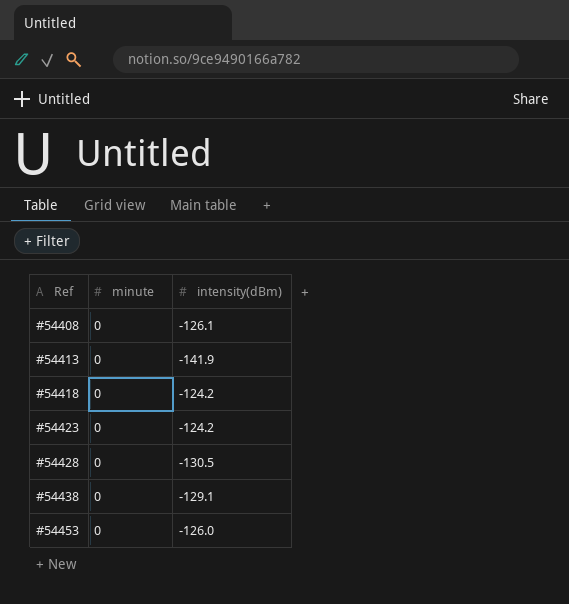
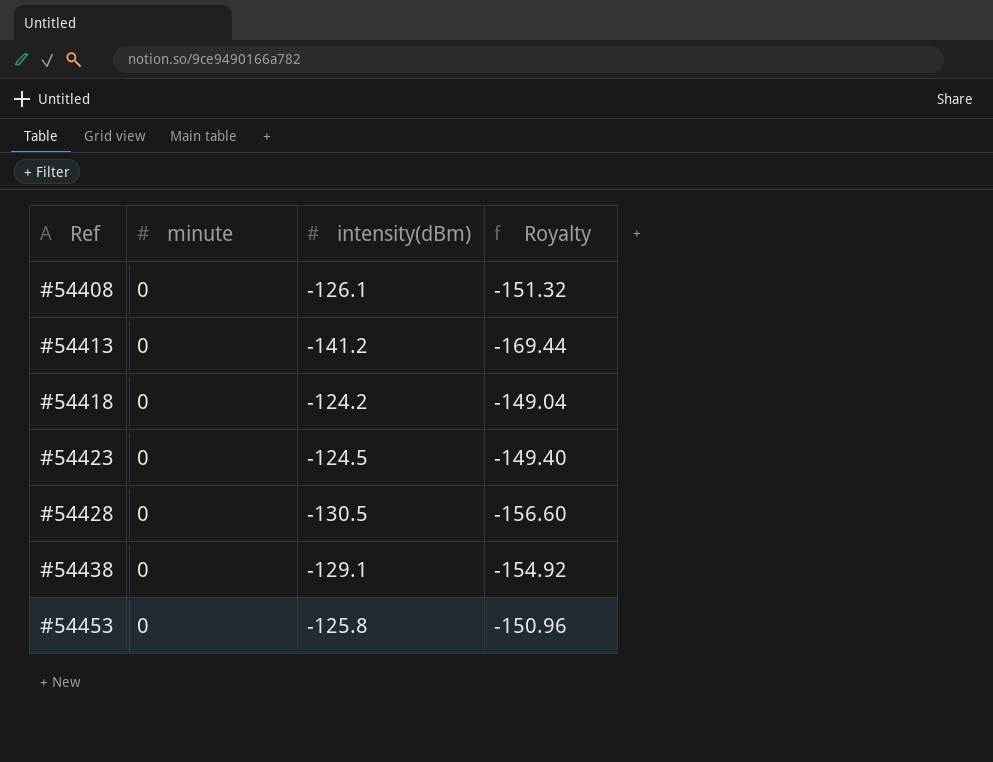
column Royalty | formula: none -> [intensity(dBm)] * 1.2
#54413 | intensity(dBm): -141.9 -> -141.2
#54423 | intensity(dBm): -124.2 -> -124.5
#54453 | intensity(dBm): -126.0 -> -125.8

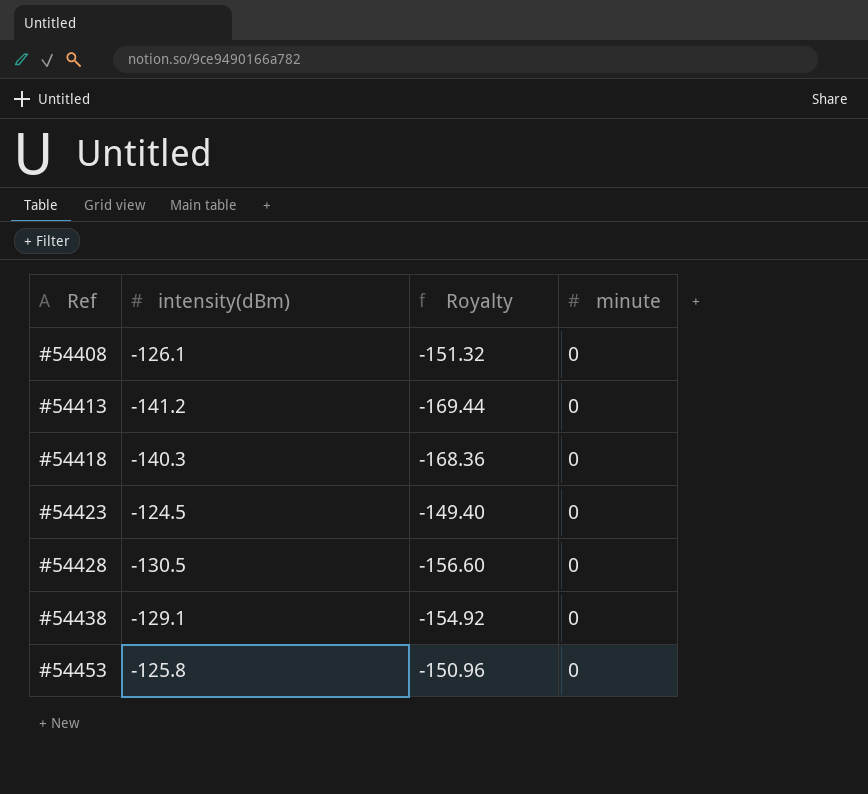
column minute | position: 2 -> 4
#54418 | intensity(dBm): -124.2 -> -140.3
#54418 | Royalty: -149.04 -> -168.36

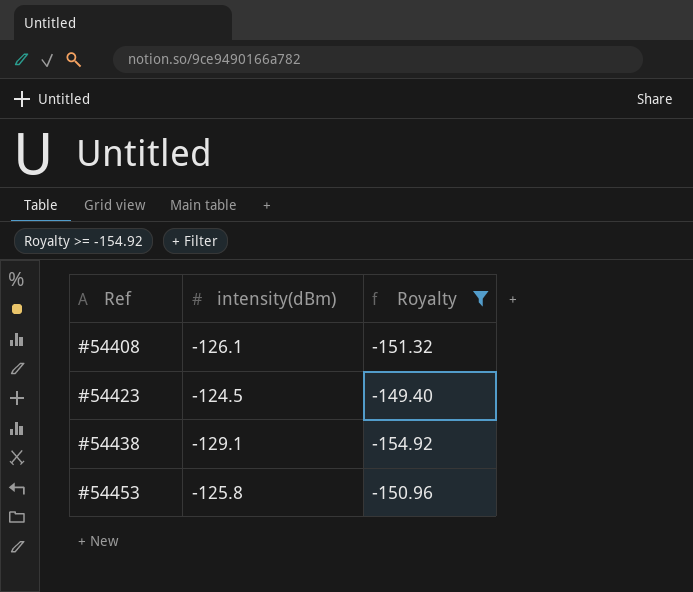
filter: none -> Royalty >= -154.92
column minute | position: 4 -> none

